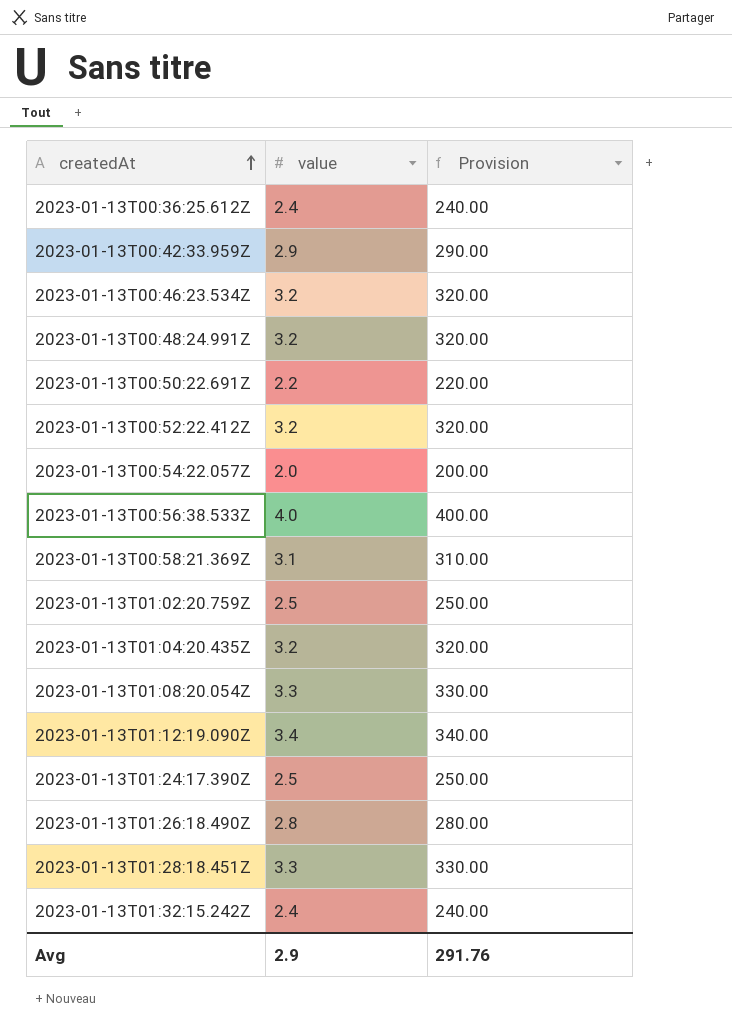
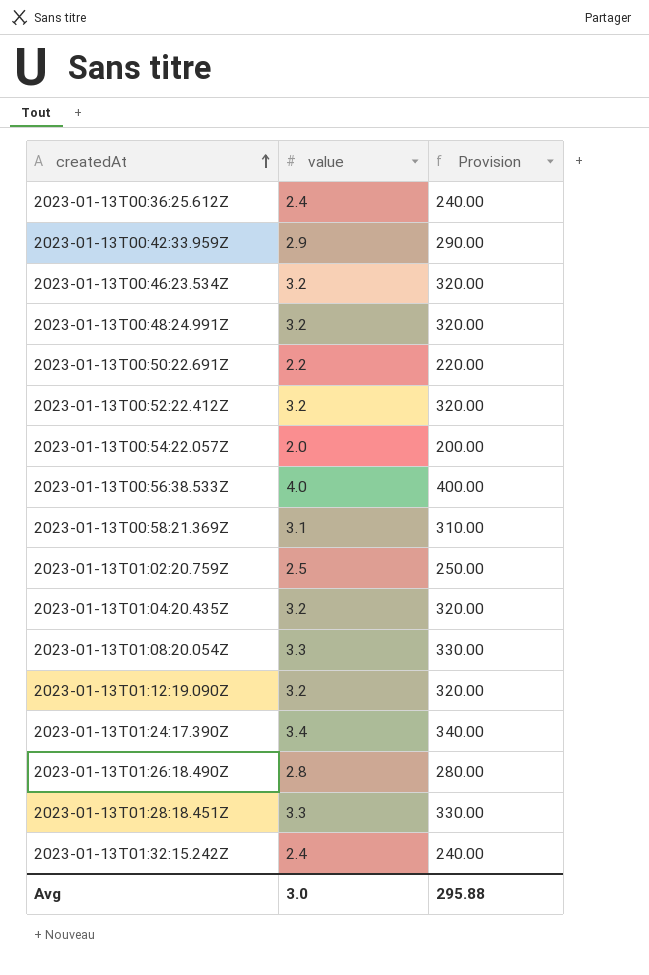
2023-01-13T01:12:19.090Z | value: 3.4 -> 3.2
2023-01-13T01:12:19.090Z | Provision: 340.00 -> 320.00
2023-01-13T01:24:17.390Z | value: 2.5 -> 3.4
2023-01-13T01:24:17.390Z | Provision: 250.00 -> 340.00
Avg | value: 2.9 -> 3.0
Avg | Provision: 291.76 -> 295.88

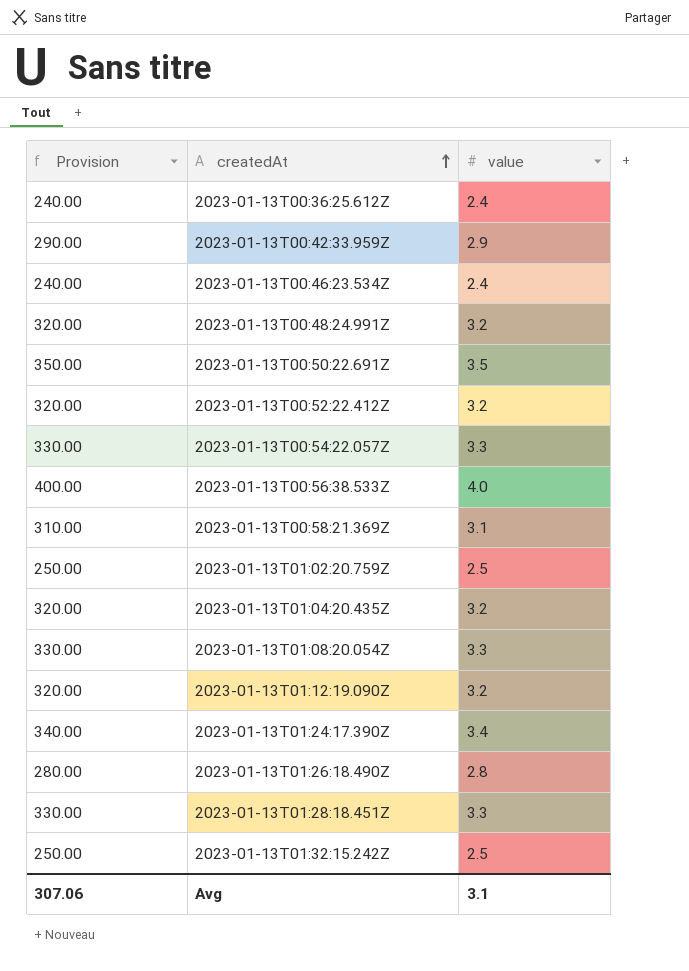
column Provision | position: 3 -> 1
2023-01-13T00:46:23.534Z | Provision: 320.00 -> 240.00
2023-01-13T00:46:23.534Z | value: 3.2 -> 2.4
2023-01-13T00:50:22.691Z | Provision: 220.00 -> 350.00
2023-01-13T00:50:22.691Z | value: 2.2 -> 3.5
2023-01-13T00:54:22.057Z | Provision: 200.00 -> 330.00
2023-01-13T00:54:22.057Z | value: 2.0 -> 3.3
2023-01-13T01:32:15.242Z | Provision: 240.00 -> 250.00
2023-01-13T01:32:15.242Z | value: 2.4 -> 2.5
Avg | Provision: 295.88 -> 307.06
Avg | value: 3.0 -> 3.1

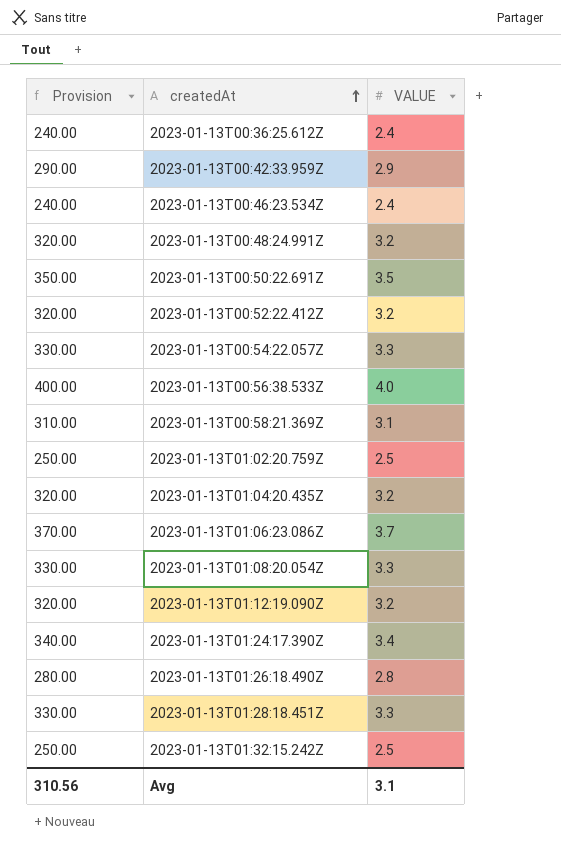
column name: value -> VALUE
row 2023-01-13T01:06:23.086Z: none -> 370.00 | 3.7
Avg | Provision: 307.06 -> 310.56

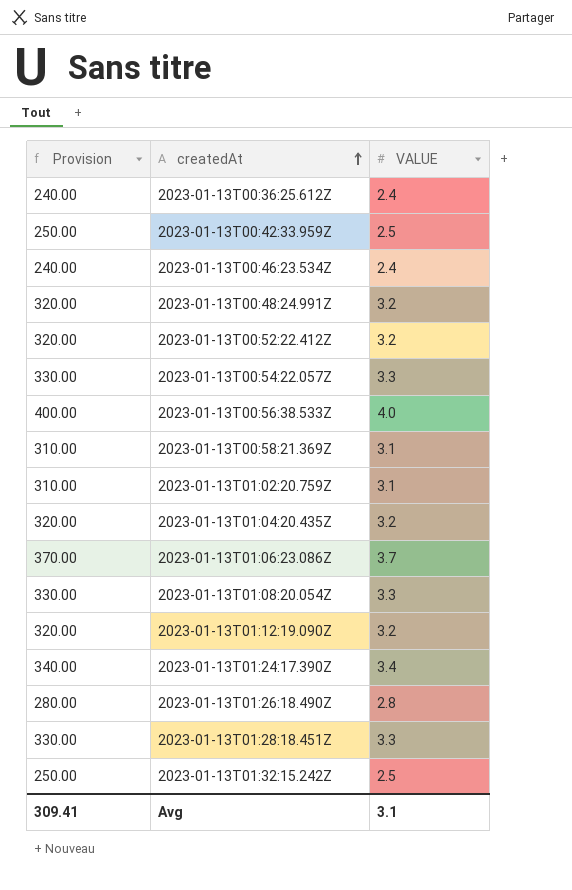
row 2023-01-13T00:50:22.691Z: 350.00 | 3.5 -> none
2023-01-13T00:42:33.959Z | Provision: 290.00 -> 250.00
2023-01-13T00:42:33.959Z | VALUE: 2.9 -> 2.5
2023-01-13T01:02:20.759Z | Provision: 250.00 -> 310.00
2023-01-13T01:02:20.759Z | VALUE: 2.5 -> 3.1
Avg | Provision: 310.56 -> 309.41

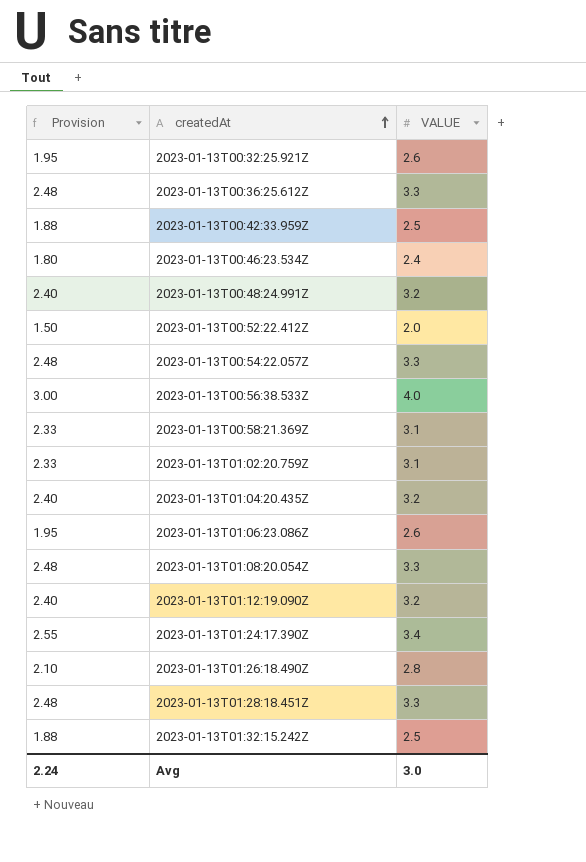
column Provision | formula: [VALUE] * 100 -> [VALUE] * 0.75
row 2023-01-13T00:32:25.921Z: none -> 1.95 | 2.6
2023-01-13T00:36:25.612Z | VALUE: 2.4 -> 3.3
2023-01-13T00:52:22.412Z | VALUE: 3.2 -> 2.0
2023-01-13T01:06:23.086Z | VALUE: 3.7 -> 2.6
Avg | Provision: 309.41 -> 2.24
Avg | VALUE: 3.1 -> 3.0

